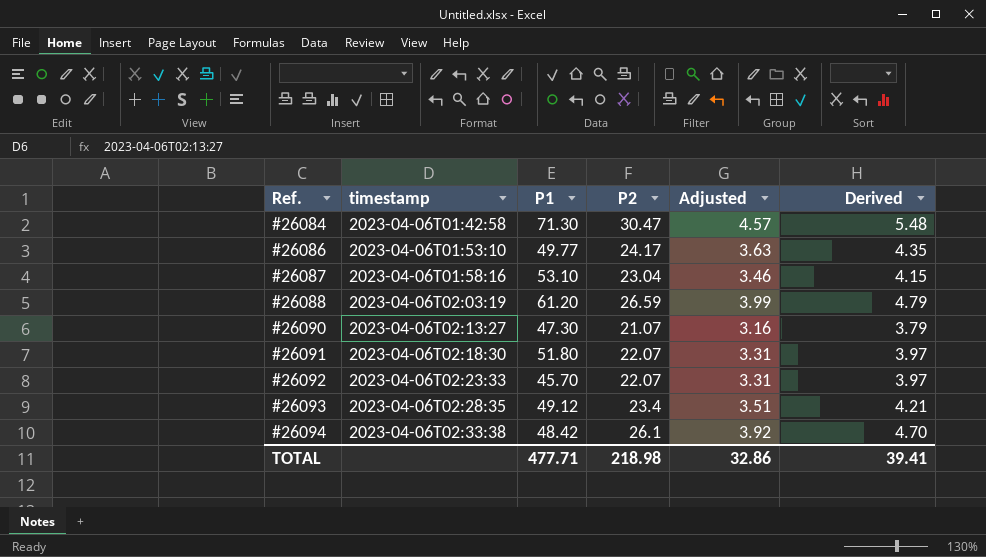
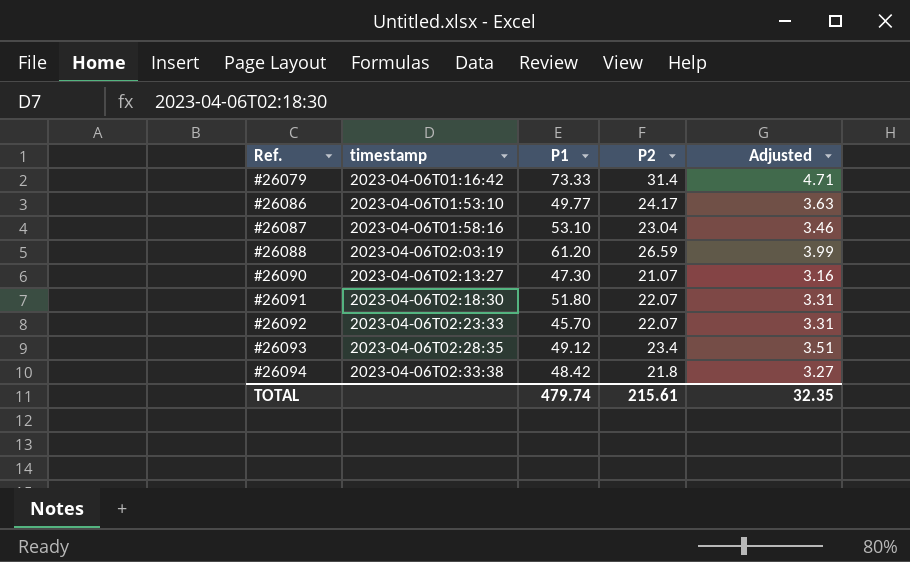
column Derived | formula: [P2] * 0.18 -> none
row #26084: 2023-04-06T01:42:58 | 71.30 | 30.47 | 4.57 | 5.48 -> none
row #26079: none -> 2023-04-06T01:16:42 | 73.33 | 31.4 | 4.71
#26094 | P2: 26.1 -> 21.8
#26094 | Adjusted: 3.92 -> 3.27
TOTAL | P1: 477.71 -> 479.74
TOTAL | P2: 218.98 -> 215.61
TOTAL | Adjusted: 32.86 -> 32.35

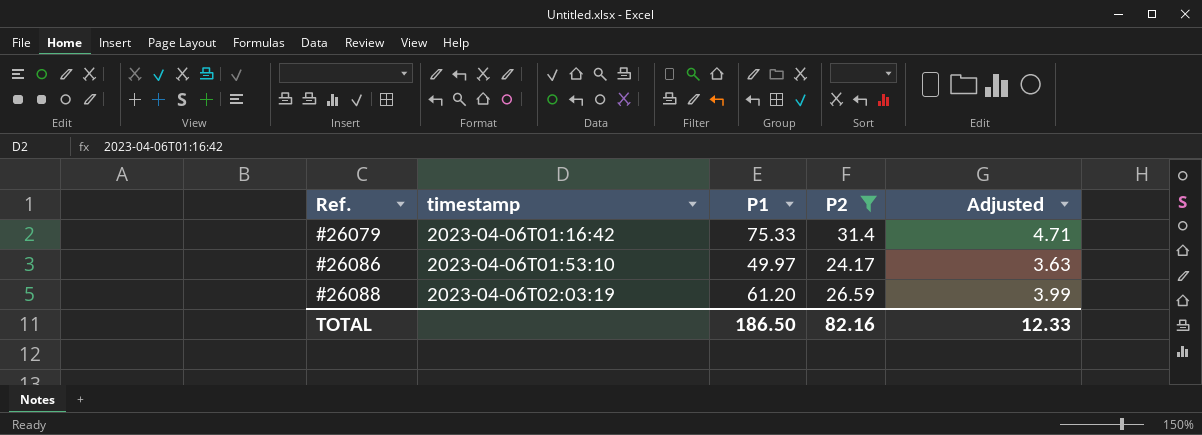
filter: none -> P2 >= 24.17
#26079 | P1: 73.33 -> 75.33
#26086 | P1: 49.77 -> 49.97
TOTAL | P1: 479.74 -> 186.50
TOTAL | P2: 215.61 -> 82.16
TOTAL | Adjusted: 32.35 -> 12.33

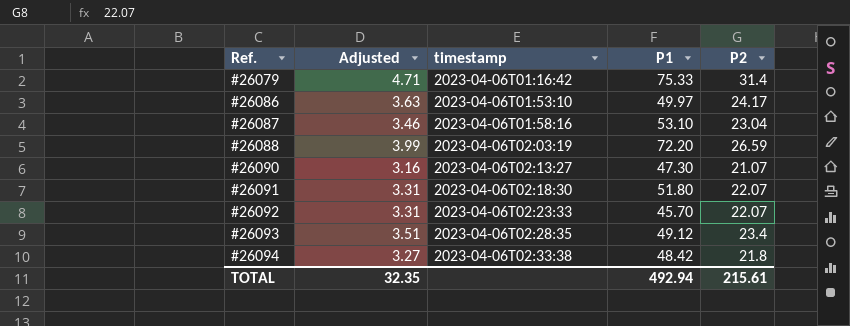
filter: P2 >= 24.17 -> none
column Adjusted | position: 5 -> 2
#26088 | P1: 61.20 -> 72.20
TOTAL | Adjusted: 12.33 -> 32.35
TOTAL | P1: 186.50 -> 492.94
TOTAL | P2: 82.16 -> 215.61

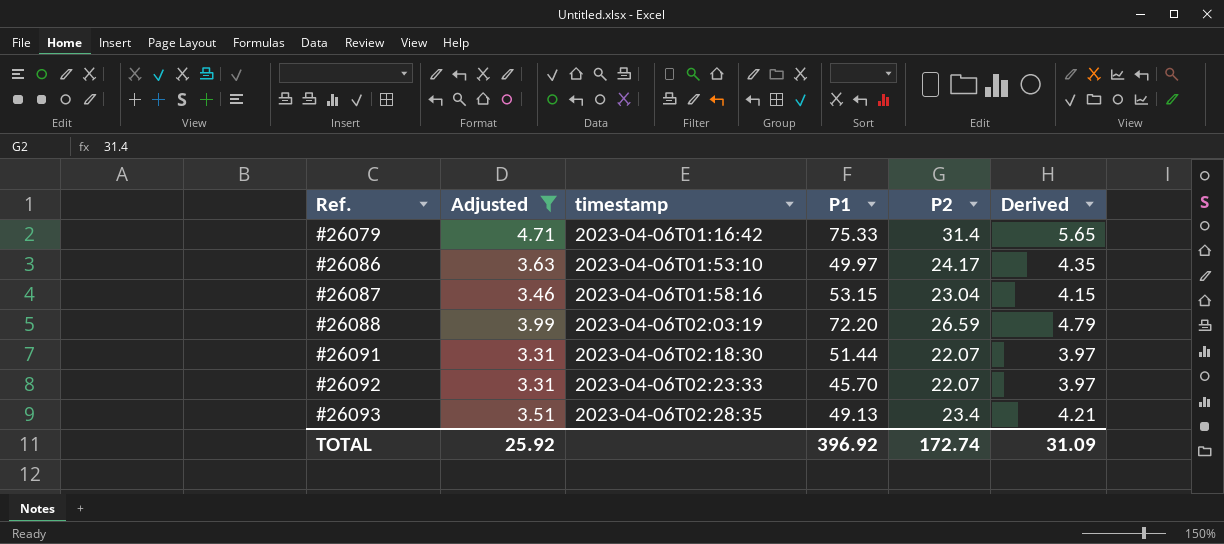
filter: none -> Adjusted >= 3.31
column Derived | formula: none -> [P2] * 0.18
#26087 | P1: 53.10 -> 53.15
#26091 | P1: 51.80 -> 51.44
#26093 | P1: 49.12 -> 49.13
TOTAL | Adjusted: 32.35 -> 25.92
TOTAL | P1: 492.94 -> 396.92
TOTAL | P2: 215.61 -> 172.74

